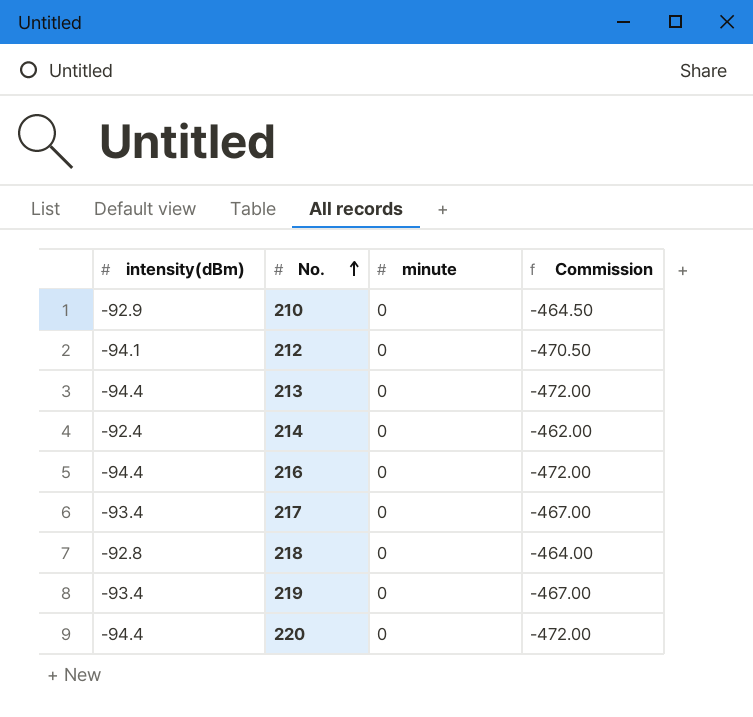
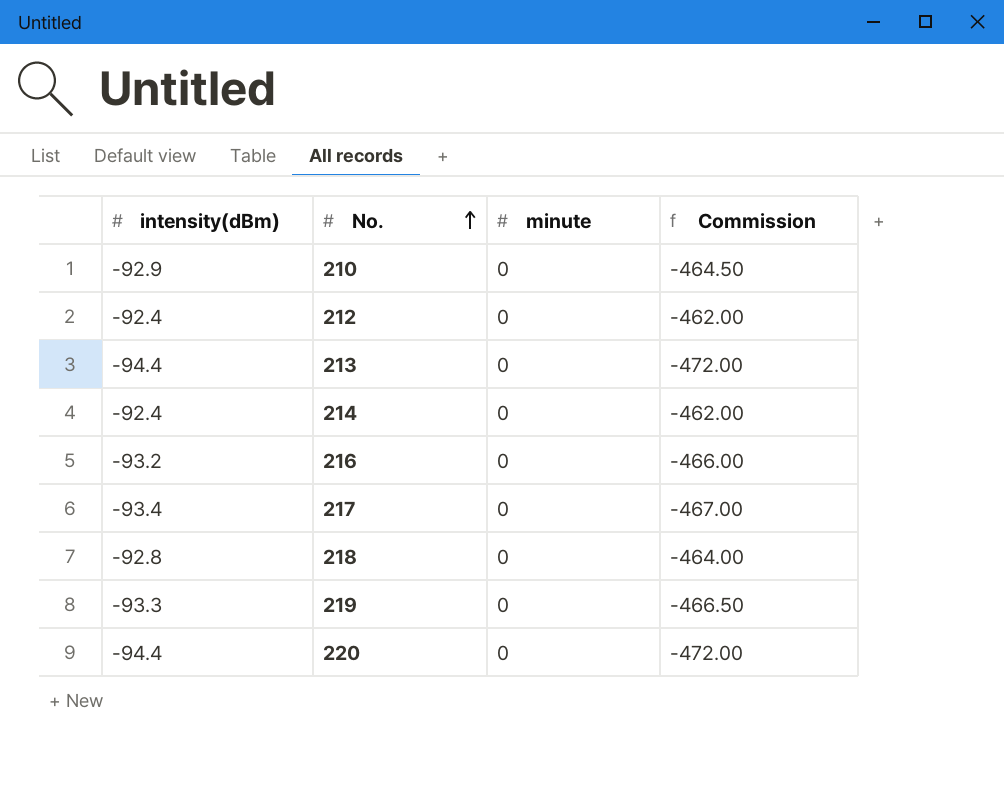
212 | intensity(dBm): -94.1 -> -92.4
212 | Commission: -470.50 -> -462.00
216 | intensity(dBm): -94.4 -> -93.2
216 | Commission: -472.00 -> -466.00
219 | intensity(dBm): -93.4 -> -93.3
219 | Commission: -467.00 -> -466.50

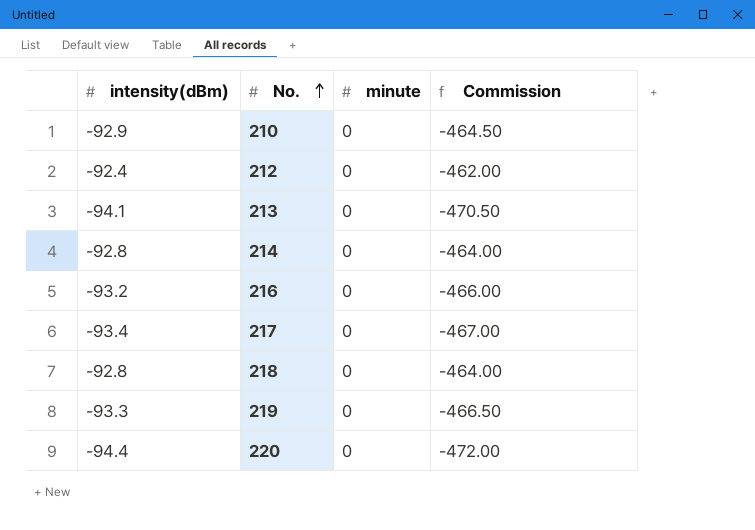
213 | intensity(dBm): -94.4 -> -94.1
213 | Commission: -472.00 -> -470.50
214 | intensity(dBm): -92.4 -> -92.8
214 | Commission: -462.00 -> -464.00

